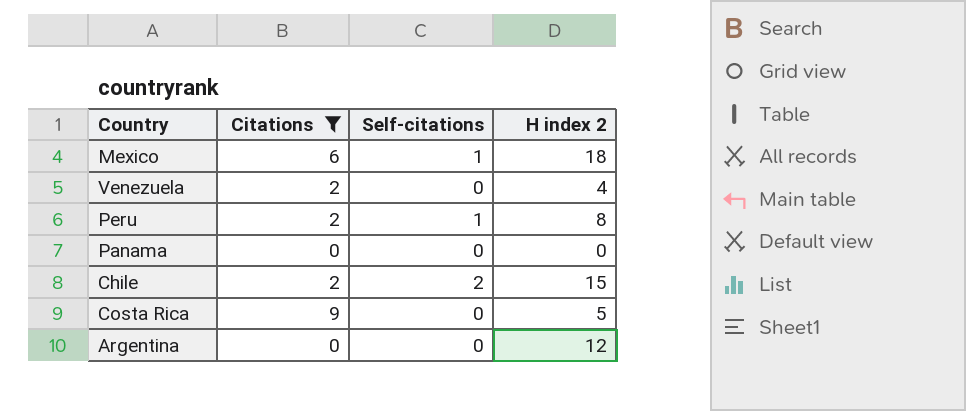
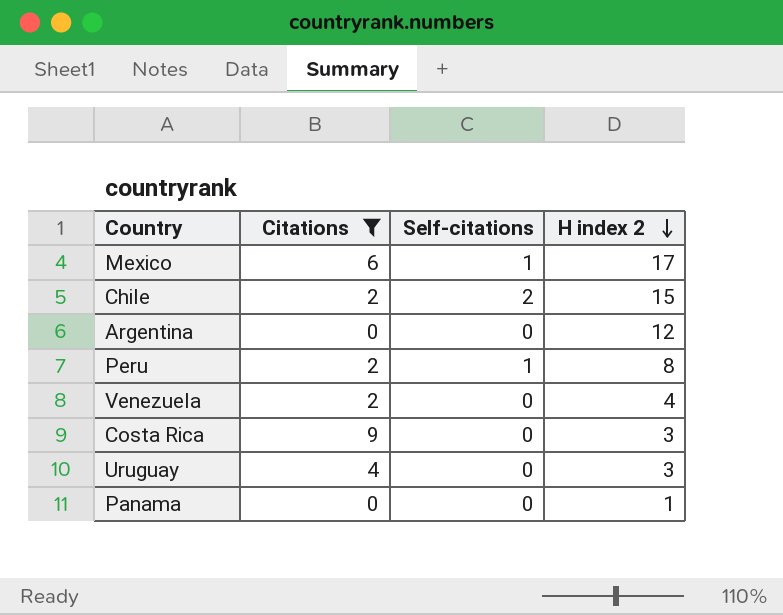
row order: none -> H index 2 descending
Mexico | H index 2: 18 -> 17
Costa Rica | H index 2: 5 -> 3
row Uruguay: none -> 4 | 0 | 3
Panama | H index 2: 0 -> 1

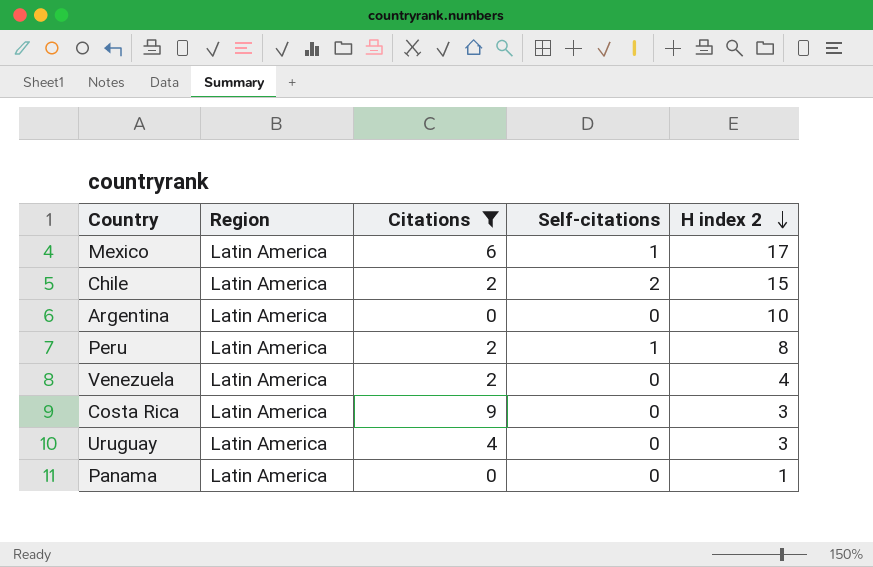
column Region | position: none -> 2
Argentina | H index 2: 12 -> 10

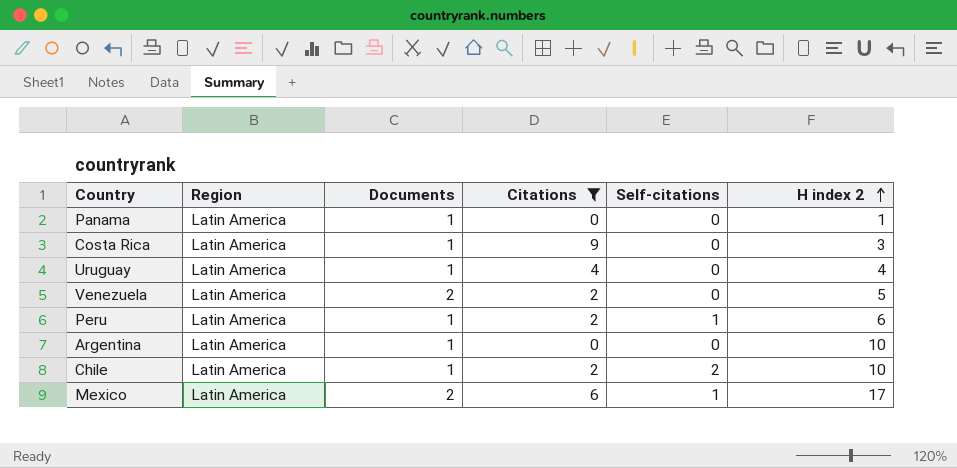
row order: H index 2 descending -> H index 2 ascending
column Documents | position: none -> 3
Uruguay | H index 2: 3 -> 4
Venezuela | H index 2: 4 -> 5
Peru | H index 2: 8 -> 6
Chile | H index 2: 15 -> 10

